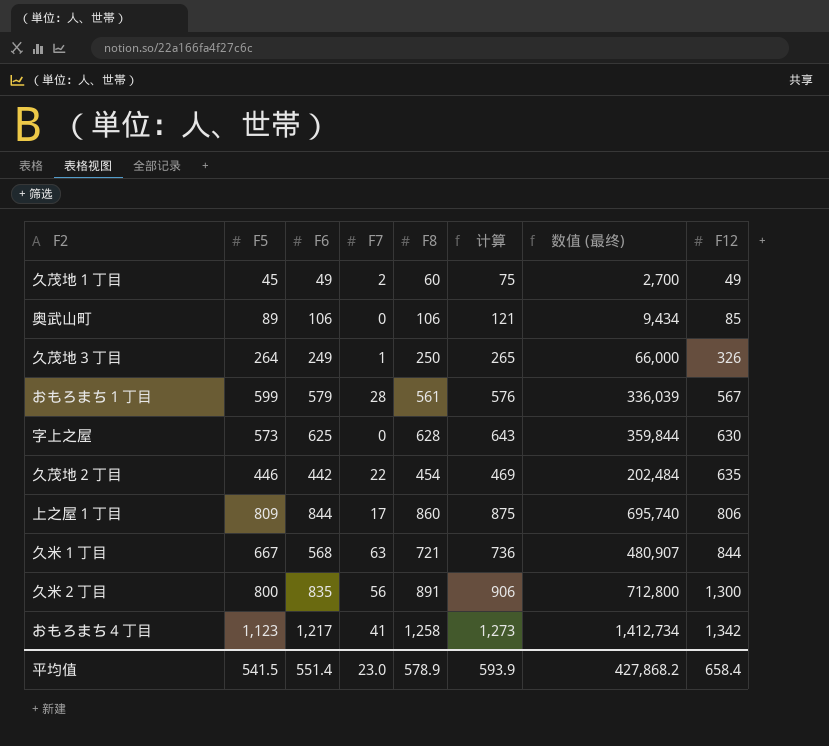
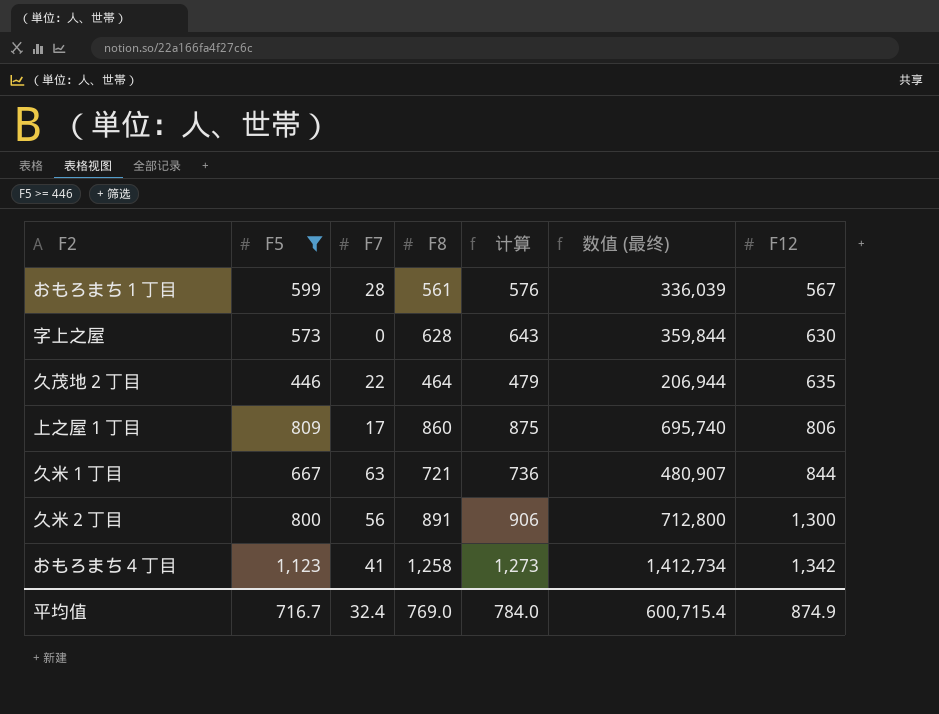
filter: none -> F5 >= 446
column F6 | position: 3 -> none
久茂地２丁目 | F8: 454 -> 464
久茂地２丁目 | 计算: 469 -> 479
久茂地２丁目 | 数值 (最终): 202,484 -> 206,944
平均值 | F5: 541.5 -> 716.7
平均值 | F7: 23.0 -> 32.4
平均值 | F8: 578.9 -> 769.0
平均值 | 计算: 593.9 -> 784.0
平均值 | 数值 (最终): 427,868.2 -> 600,715.4
平均值 | F12: 658.4 -> 874.9

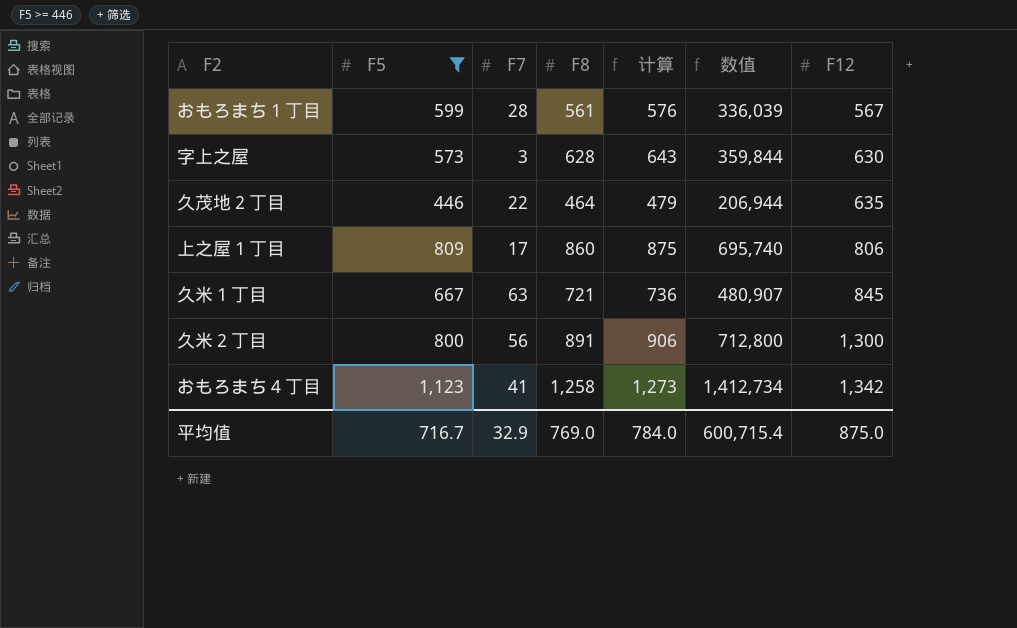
column name: 数值 (最终) -> 数值
字上之屋 | F7: 0 -> 3
久米１丁目 | F12: 844 -> 845
平均值 | F7: 32.4 -> 32.9
平均值 | F12: 874.9 -> 875.0

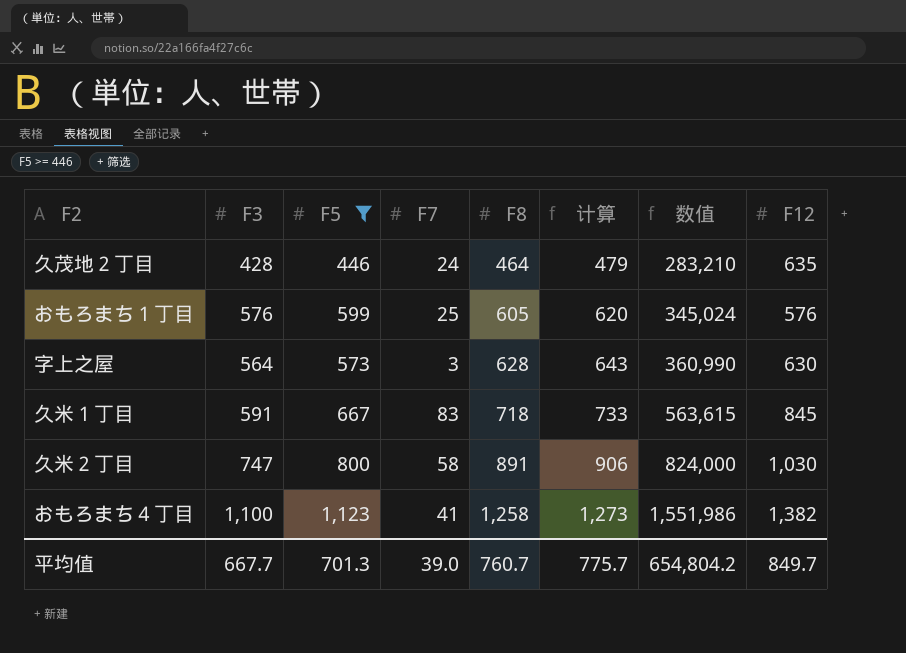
row order: F12 ascending -> F8 ascending
column F3 | position: none -> 2
column 数值 | formula: [F5] * [F8] -> [F5] * [F12]
row 上之屋１丁目: 809 | 17 | 860 | 875 | 695,740 | 806 -> none
久茂地２丁目 | F7: 22 -> 24
おもろまち１丁目 | F7: 28 -> 25
おもろまち１丁目 | F8: 561 -> 605
おもろまち１丁目 | 计算: 576 -> 620
おもろまち１丁目 | F12: 567 -> 576
久米１丁目 | F7: 63 -> 83
久米１丁目 | F8: 721 -> 718
久米１丁目 | 计算: 736 -> 733
久米２丁目 | F7: 56 -> 58
久米２丁目 | F12: 1,300 -> 1,030
おもろまち４丁目 | F12: 1,342 -> 1,382
平均值 | F5: 716.7 -> 701.3
平均值 | F7: 32.9 -> 39.0
平均值 | F8: 769.0 -> 760.7
平均值 | 计算: 784.0 -> 775.7
平均值 | 数值: 600,715.4 -> 654,804.2
平均值 | F12: 875.0 -> 849.7

